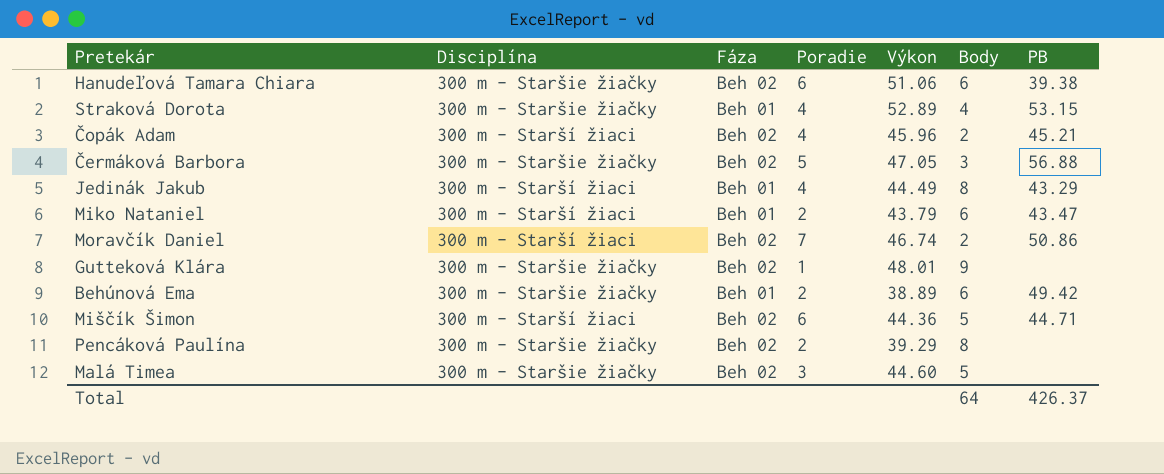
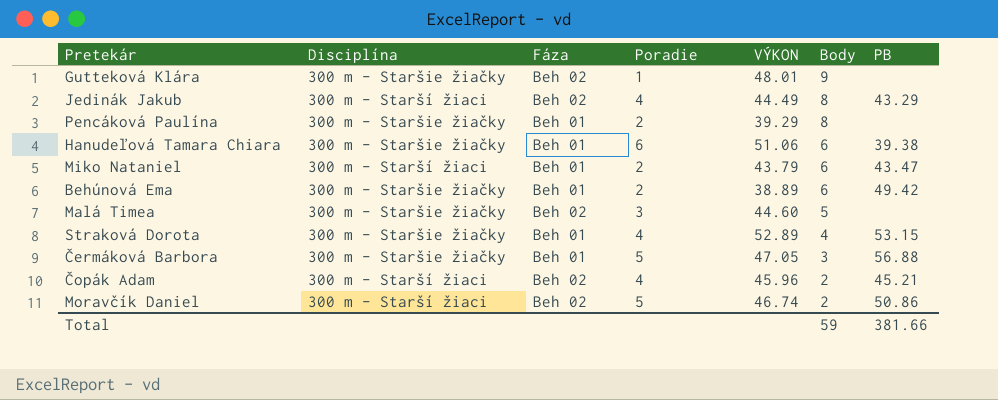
row order: none -> Body descending
column name: Výkon -> VÝKON
row Miščík Šimon: 300 m - Starší žiaci | Beh 02 | 6 | 44.36 | 5 | 44.71 -> none
Jedinák Jakub | Fáza: Beh 01 -> Beh 02
Pencáková Paulína | Fáza: Beh 02 -> Beh 01
Hanudeľová Tamara Chiara | Fáza: Beh 02 -> Beh 01
Čermáková Barbora | Fáza: Beh 02 -> Beh 01
Moravčík Daniel | Poradie: 7 -> 5
Total | Body: 64 -> 59
Total | PB: 426.37 -> 381.66

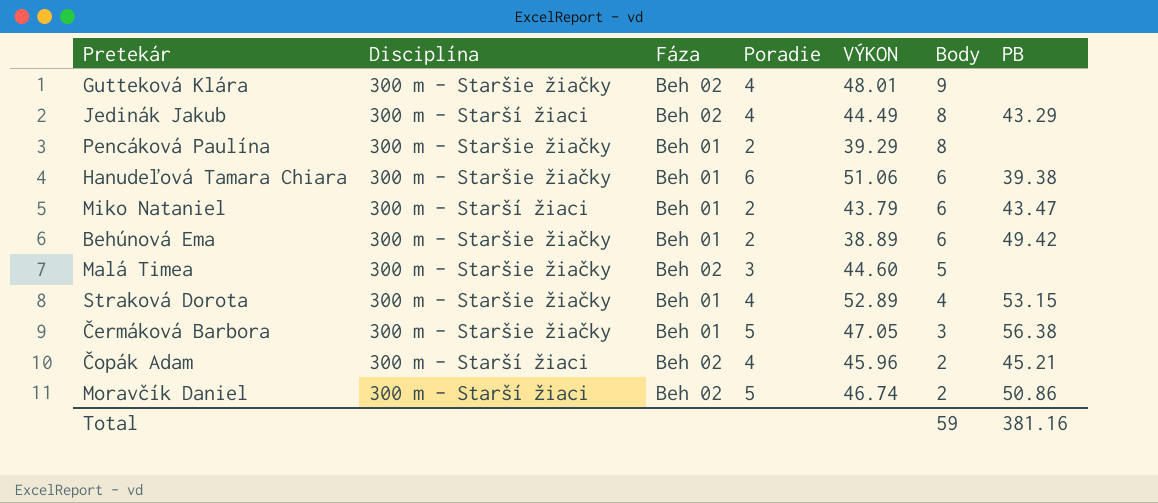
Gutteková Klára | Poradie: 1 -> 4
Čermáková Barbora | PB: 56.88 -> 56.38
Total | PB: 381.66 -> 381.16

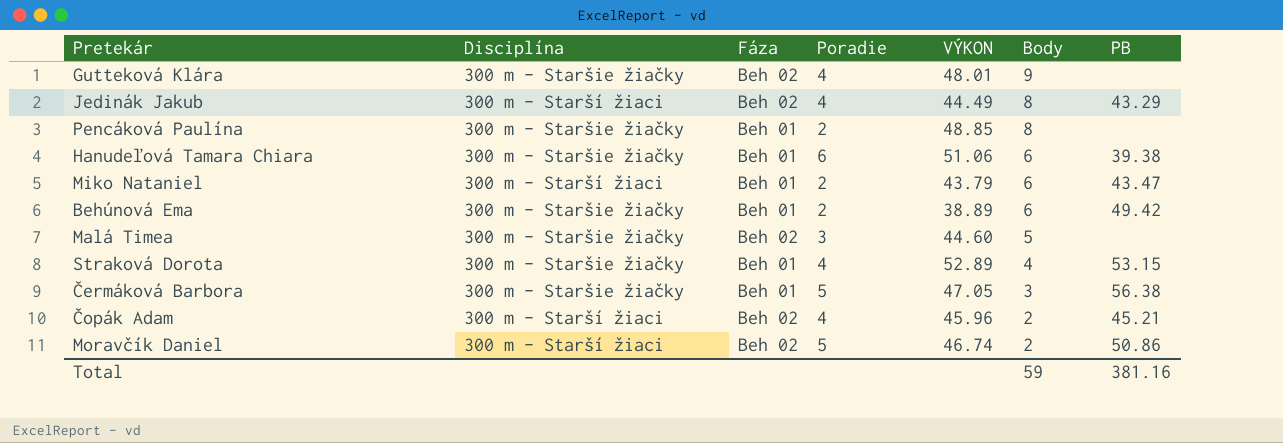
Pencáková Paulína | VÝKON: 39.29 -> 48.85

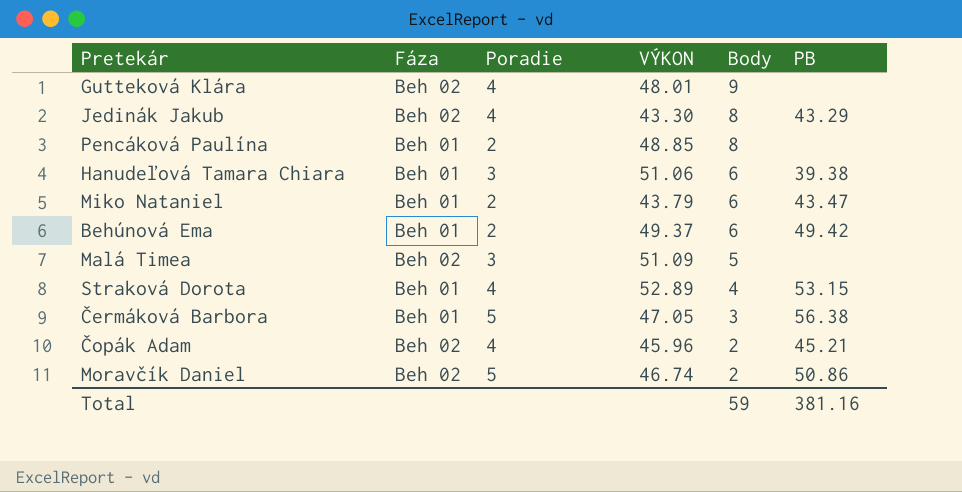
column Disciplína | position: 2 -> none
Jedinák Jakub | VÝKON: 44.49 -> 43.30
Hanudeľová Tamara Chiara | Poradie: 6 -> 3
Behúnová Ema | VÝKON: 38.89 -> 49.37
Malá Timea | VÝKON: 44.60 -> 51.09

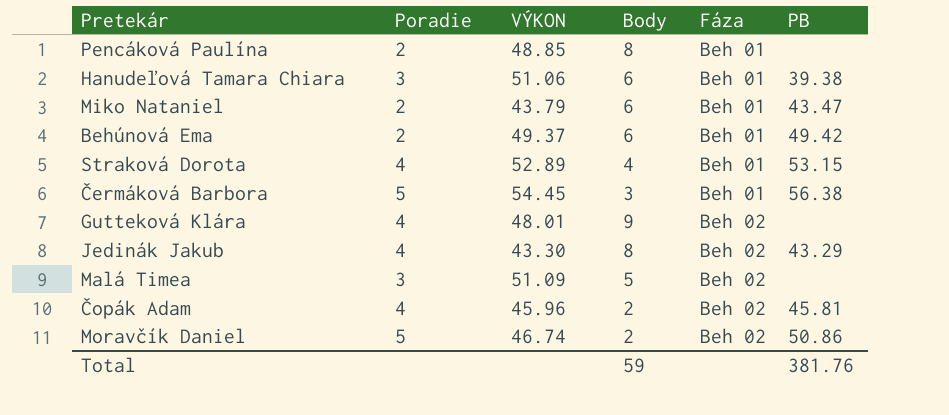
row order: Body descending -> Fáza ascending
column Fáza | position: 2 -> 5
Čermáková Barbora | VÝKON: 47.05 -> 54.45
Čopák Adam | PB: 45.21 -> 45.81
Total | PB: 381.16 -> 381.76

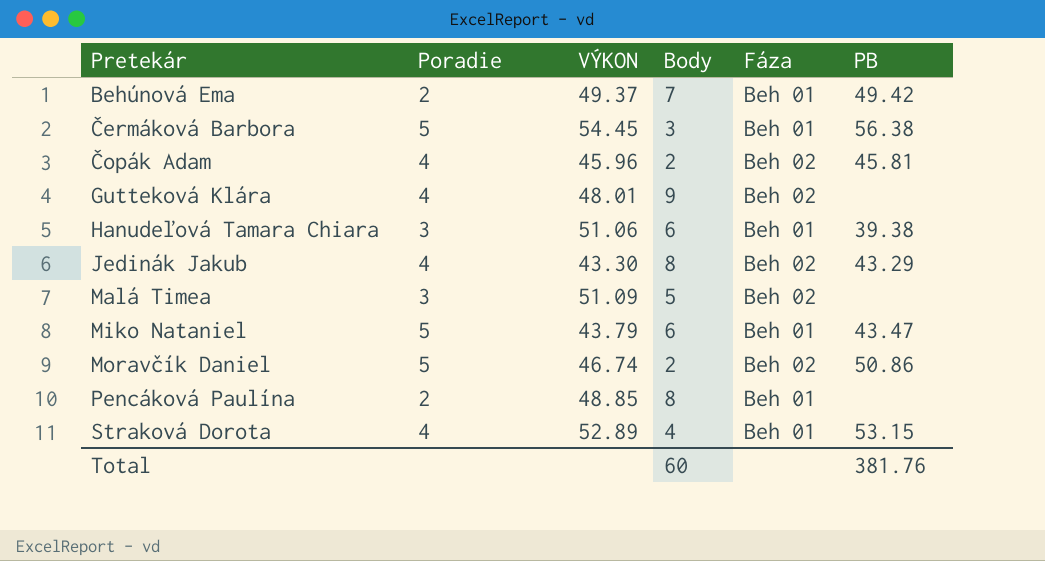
row order: Fáza ascending -> Pretekár ascending
Behúnová Ema | Body: 6 -> 7
Miko Nataniel | Poradie: 2 -> 5
Total | Body: 59 -> 60

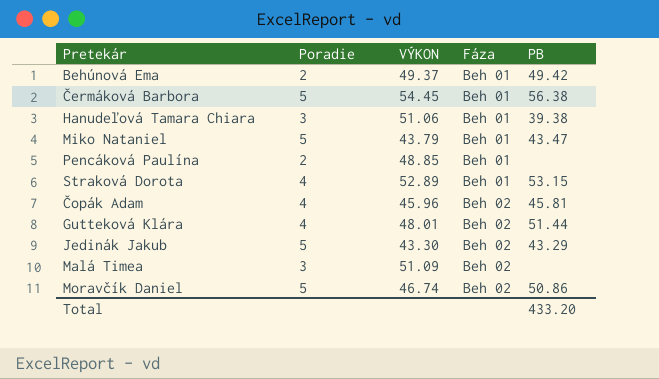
row order: Pretekár ascending -> Fáza ascending
column Body | position: 4 -> none
Gutteková Klára | PB: none -> 51.44
Jedinák Jakub | Poradie: 4 -> 5
Total | PB: 381.76 -> 433.20

